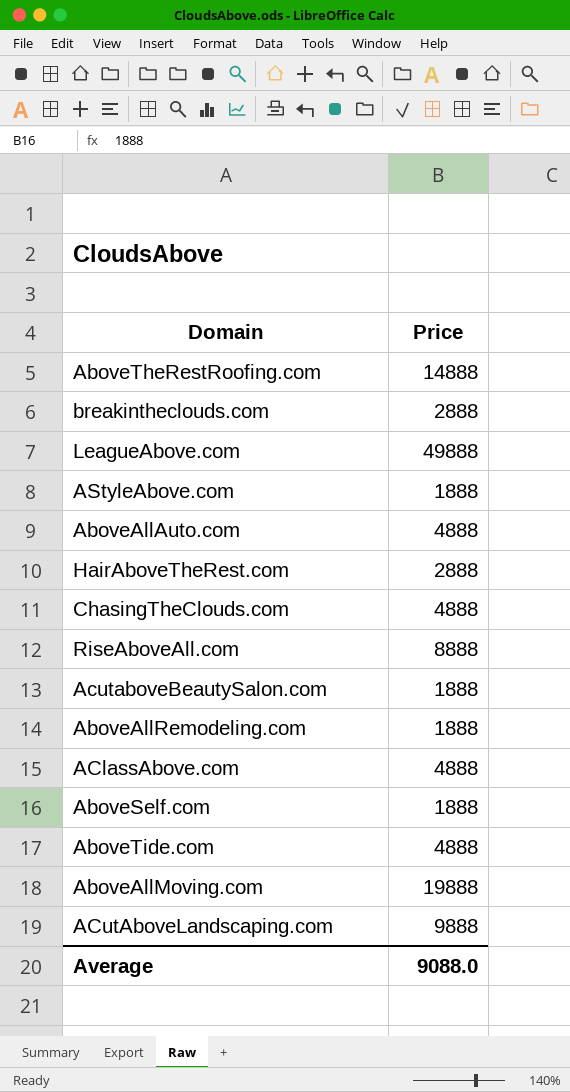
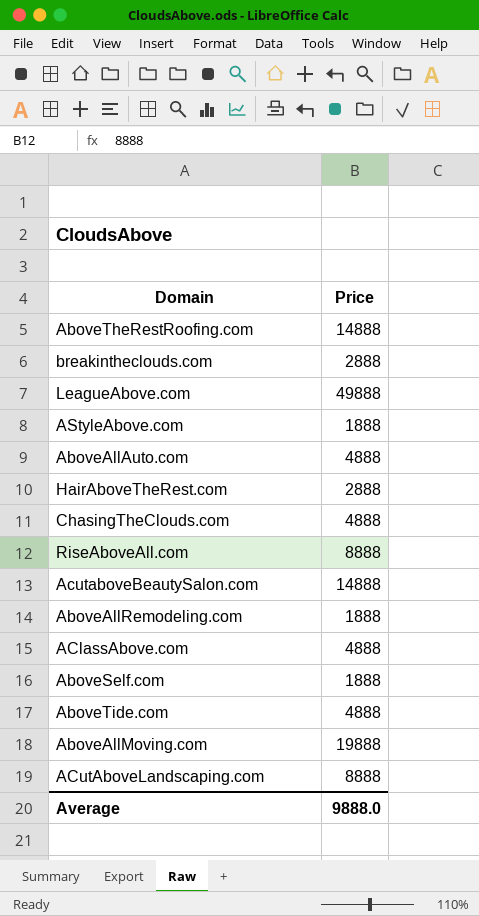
AcutaboveBeautySalon.com | Price: 1888 -> 14888
ACutAboveLandscaping.com | Price: 9888 -> 8888
Average | Price: 9088.0 -> 9888.0

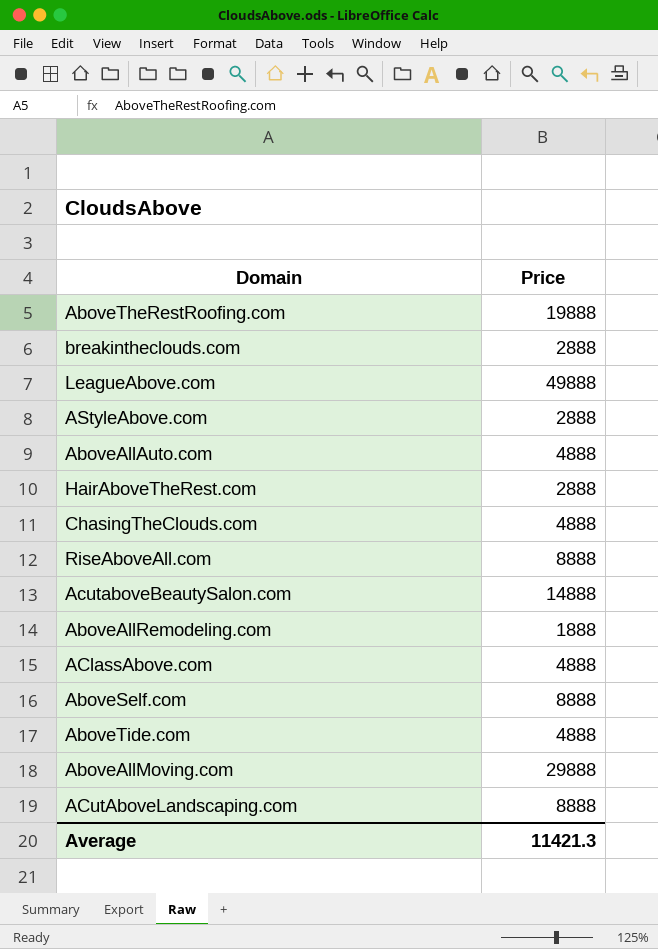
AboveTheRestRoofing.com | Price: 14888 -> 19888
AStyleAbove.com | Price: 1888 -> 2888
AboveSelf.com | Price: 1888 -> 8888
AboveAllMoving.com | Price: 19888 -> 29888
Average | Price: 9888.0 -> 11421.3

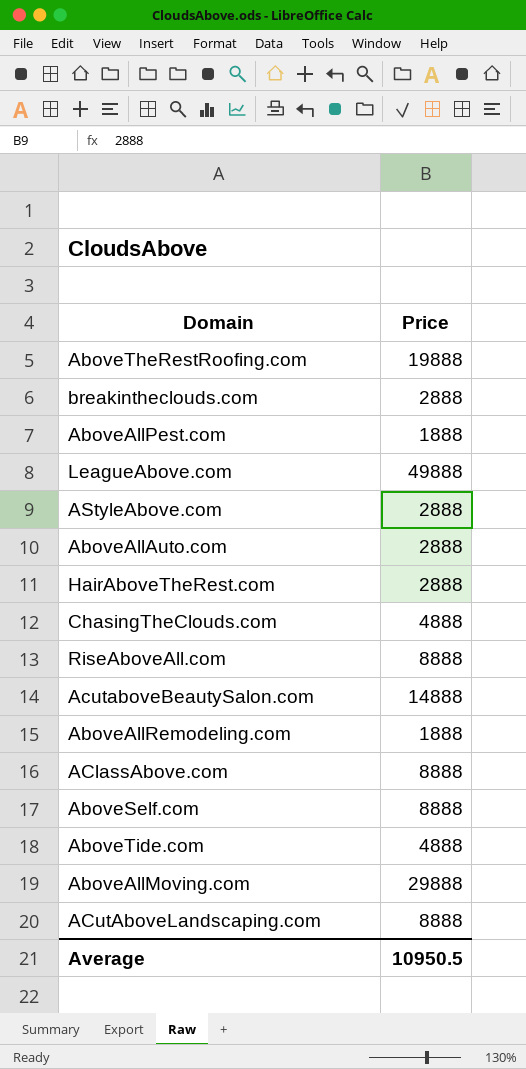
row AboveAllPest.com: none -> 1888
AboveAllAuto.com | Price: 4888 -> 2888
AClassAbove.com | Price: 4888 -> 8888
Average | Price: 11421.3 -> 10950.5

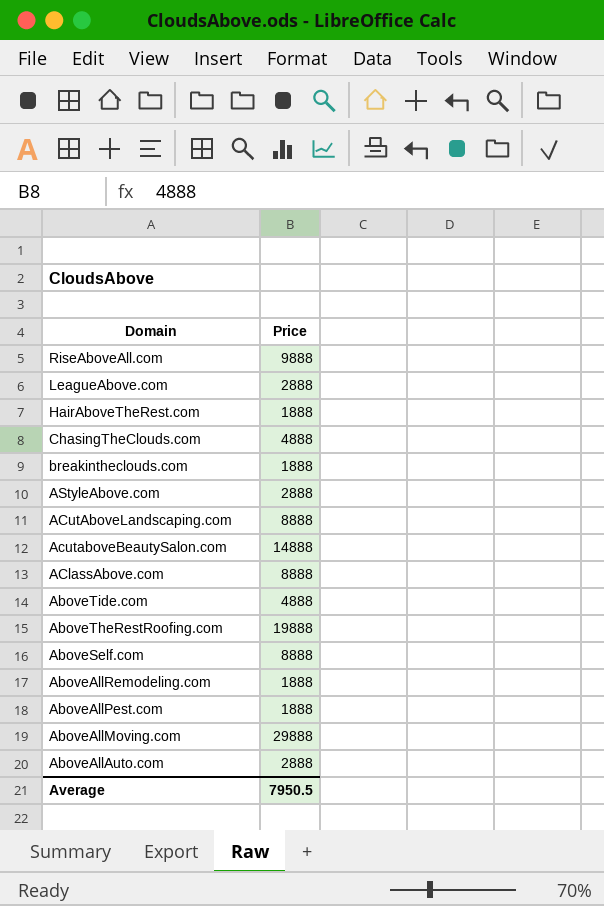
row order: none -> Domain descending
RiseAboveAll.com | Price: 8888 -> 9888
LeagueAbove.com | Price: 49888 -> 2888
HairAboveTheRest.com | Price: 2888 -> 1888
breakintheclouds.com | Price: 2888 -> 1888
Average | Price: 10950.5 -> 7950.5

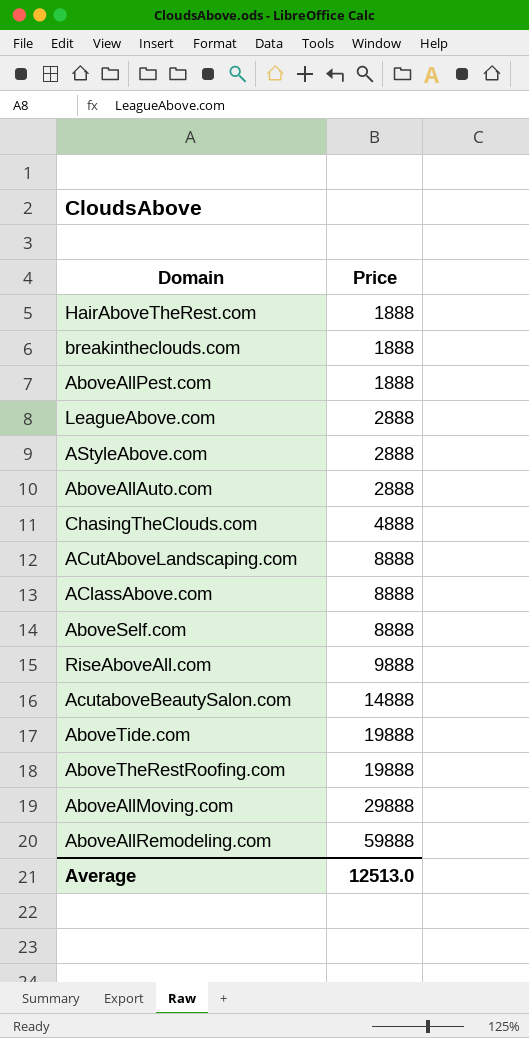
row order: Domain descending -> Price ascending
AboveTide.com | Price: 4888 -> 19888
AboveAllRemodeling.com | Price: 1888 -> 59888
Average | Price: 7950.5 -> 12513.0

